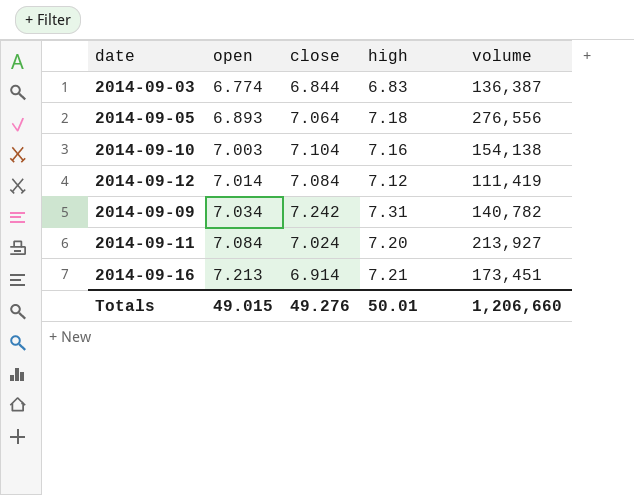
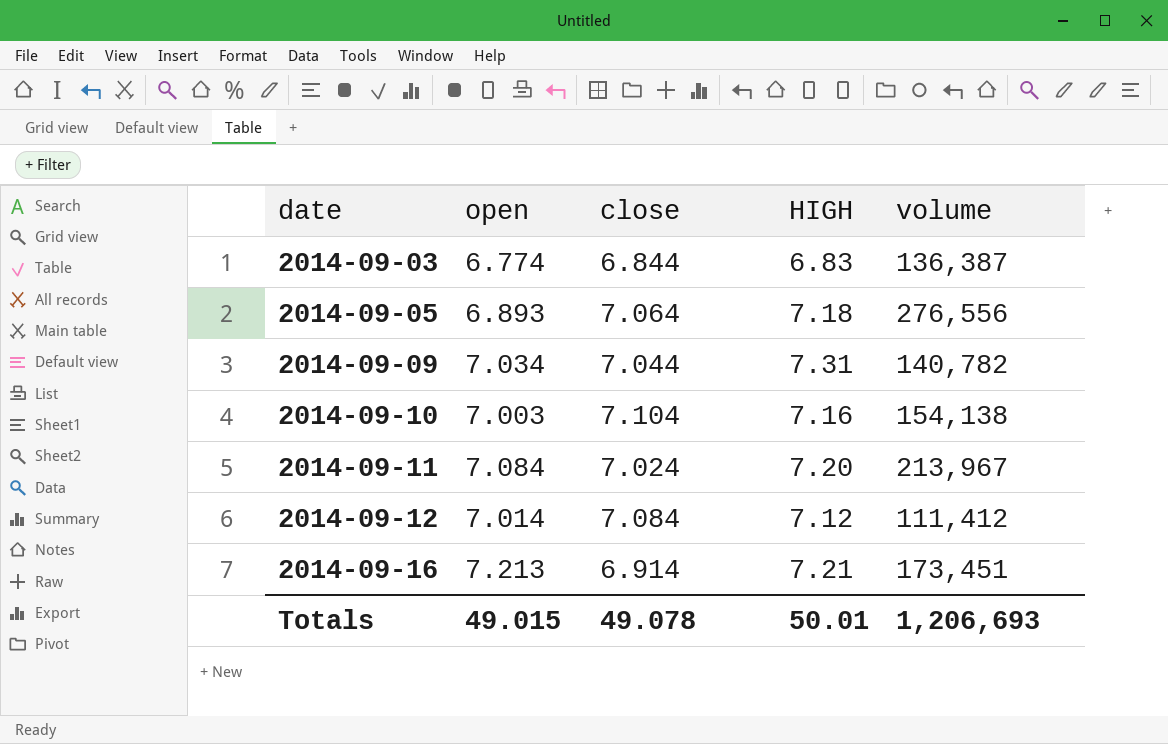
row order: open ascending -> date ascending
column name: high -> HIGH
2014-09-09 | close: 7.242 -> 7.044
2014-09-11 | volume: 213,927 -> 213,967
2014-09-12 | volume: 111,419 -> 111,412
Totals | close: 49.276 -> 49.078
Totals | volume: 1,206,660 -> 1,206,693

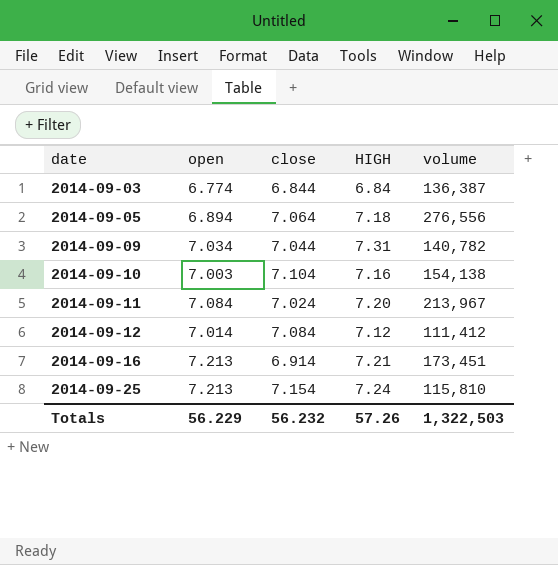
2014-09-03 | HIGH: 6.83 -> 6.84
2014-09-05 | open: 6.893 -> 6.894
row 2014-09-25: none -> 7.213 | 7.154 | 7.24 | 115,810
Totals | open: 49.015 -> 56.229
Totals | close: 49.078 -> 56.232
Totals | HIGH: 50.01 -> 57.26
Totals | volume: 1,206,693 -> 1,322,503

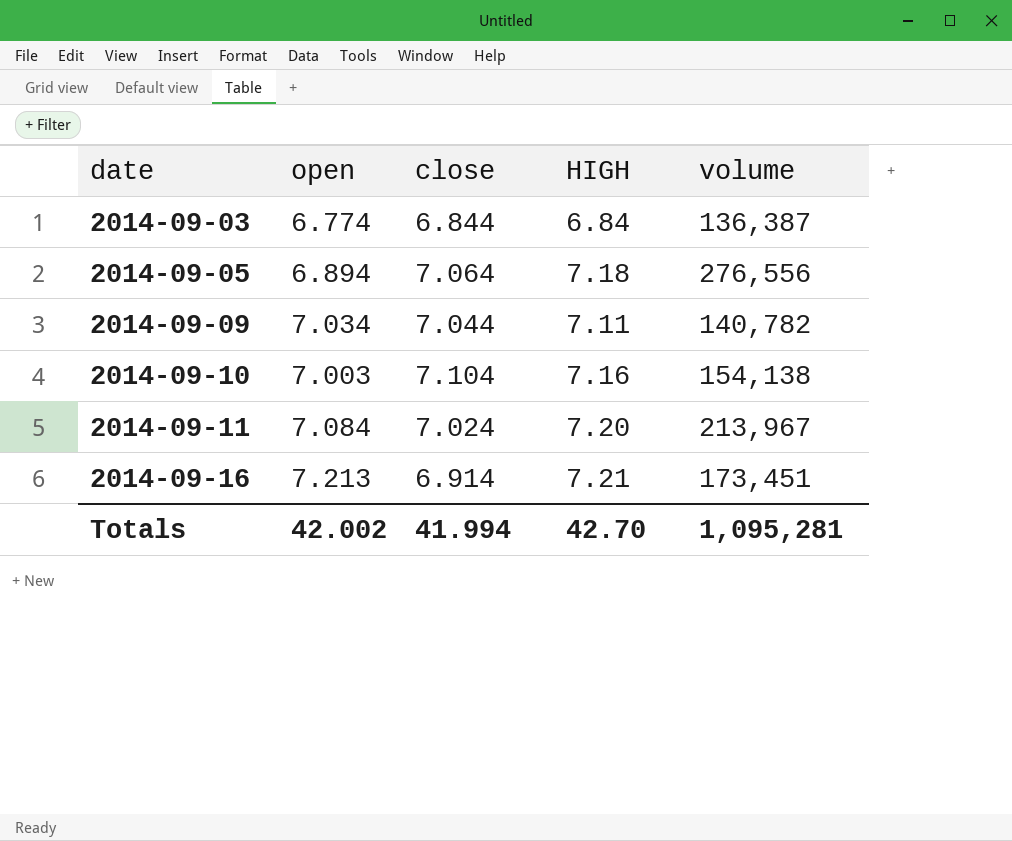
row 2014-09-12: 7.014 | 7.084 | 7.12 | 111,412 -> none
row 2014-09-25: 7.213 | 7.154 | 7.24 | 115,810 -> none
2014-09-09 | HIGH: 7.31 -> 7.11
Totals | open: 56.229 -> 42.002
Totals | close: 56.232 -> 41.994
Totals | HIGH: 57.26 -> 42.70
Totals | volume: 1,322,503 -> 1,095,281

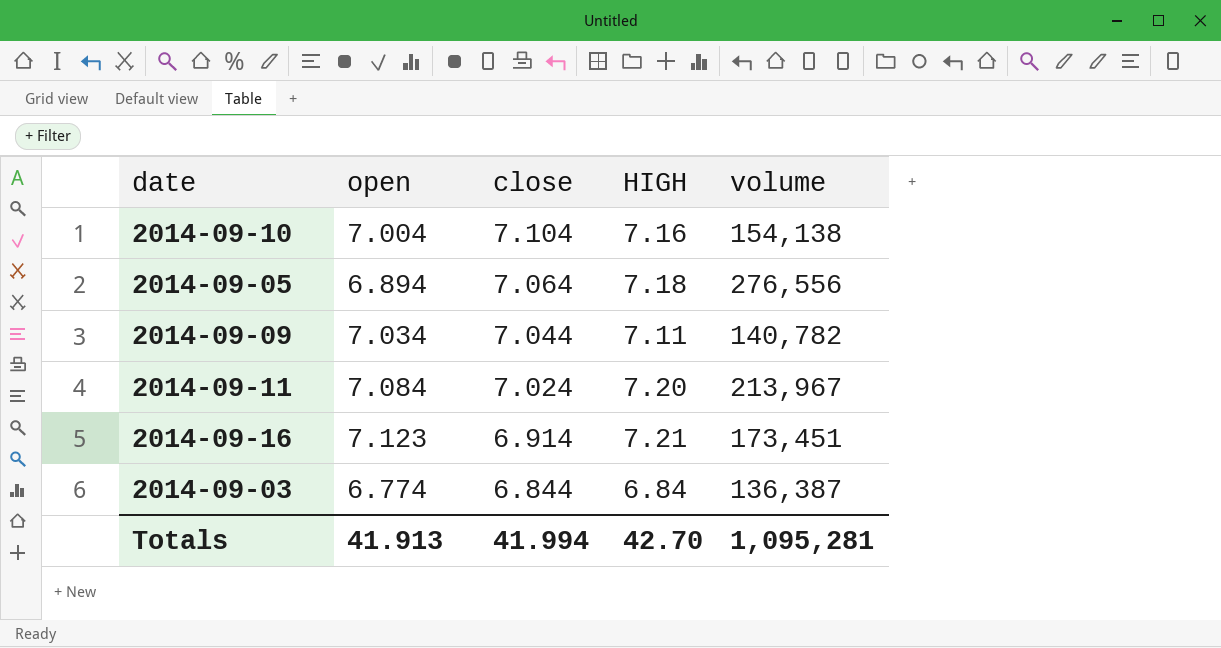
row order: date ascending -> close descending
2014-09-10 | open: 7.003 -> 7.004
2014-09-16 | open: 7.213 -> 7.123
Totals | open: 42.002 -> 41.913

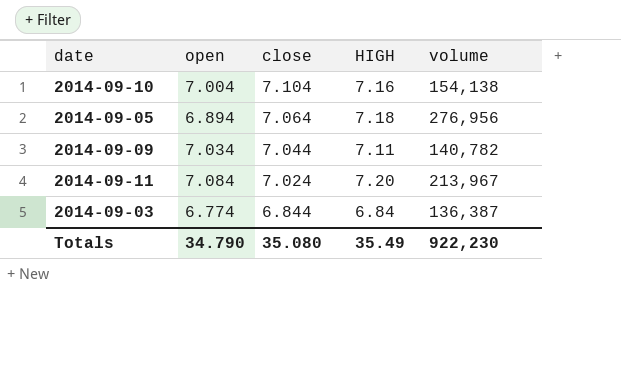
row 2014-09-16: 7.123 | 6.914 | 7.21 | 173,451 -> none
2014-09-05 | volume: 276,556 -> 276,956
Totals | open: 41.913 -> 34.790
Totals | close: 41.994 -> 35.080
Totals | HIGH: 42.70 -> 35.49
Totals | volume: 1,095,281 -> 922,230

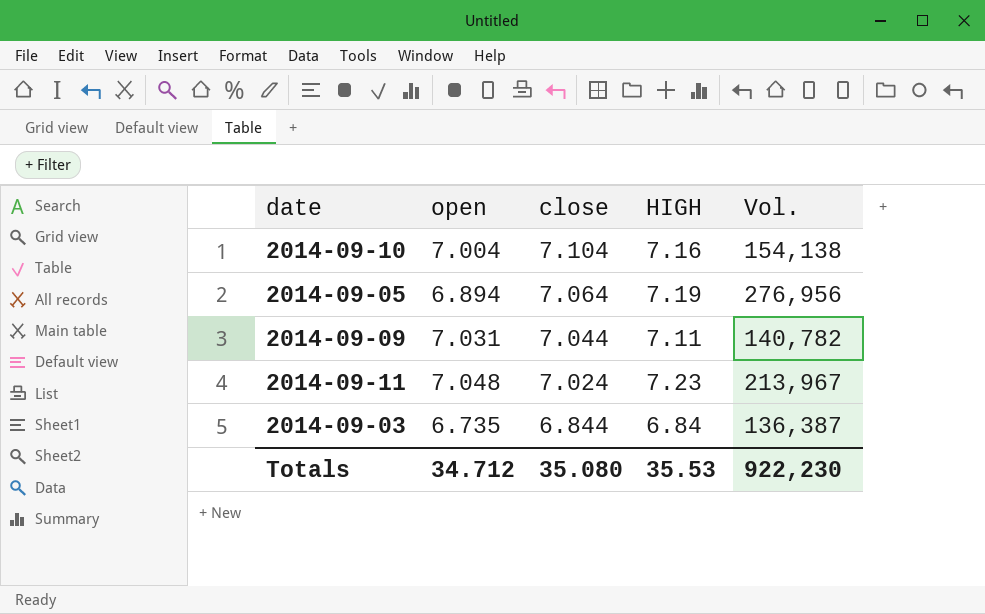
column name: volume -> Vol.
2014-09-05 | HIGH: 7.18 -> 7.19
2014-09-09 | open: 7.034 -> 7.031
2014-09-11 | open: 7.084 -> 7.048
2014-09-11 | HIGH: 7.20 -> 7.23
2014-09-03 | open: 6.774 -> 6.735
Totals | open: 34.790 -> 34.712
Totals | HIGH: 35.49 -> 35.53

